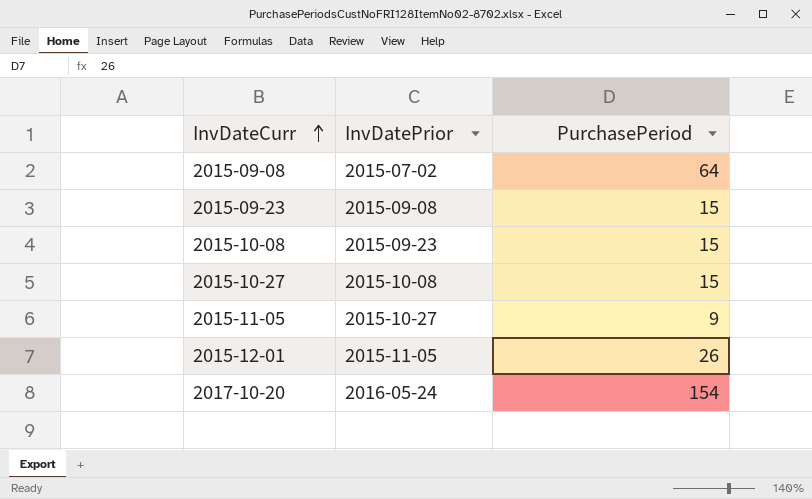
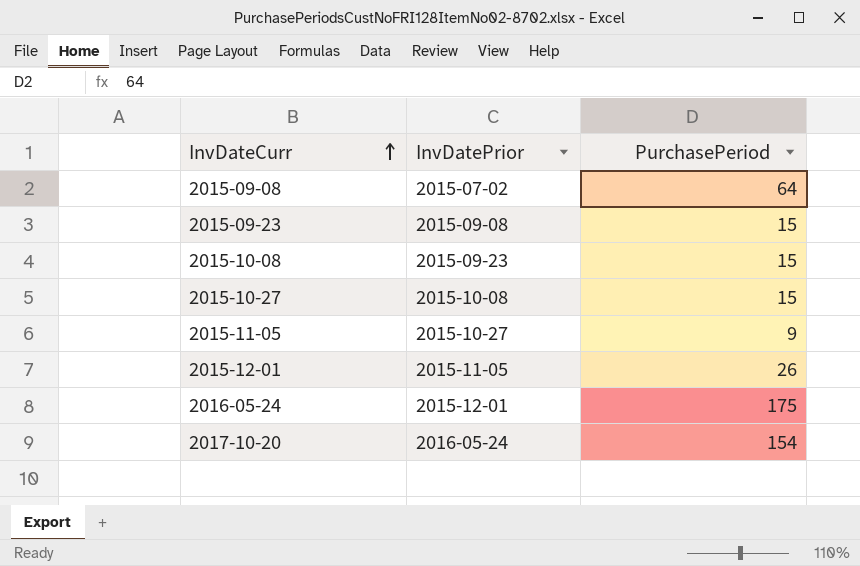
row 2016-05-24: none -> 2015-12-01 | 175

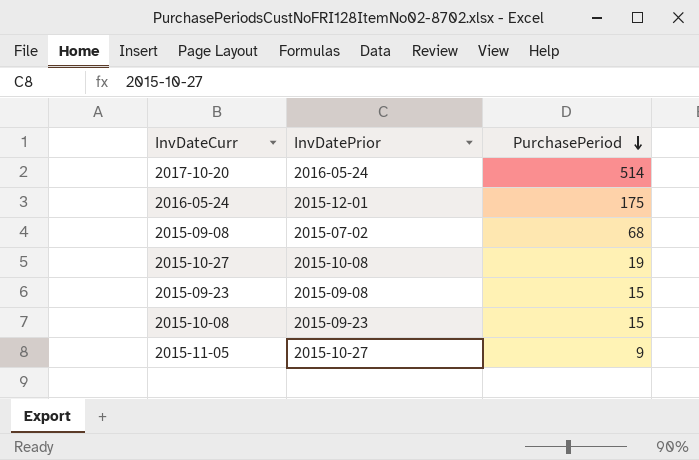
row order: InvDateCurr ascending -> PurchasePeriod descending
row 2015-12-01: 2015-11-05 | 26 -> none
2017-10-20 | PurchasePeriod: 154 -> 514
2015-09-08 | PurchasePeriod: 64 -> 68
2015-10-27 | PurchasePeriod: 15 -> 19

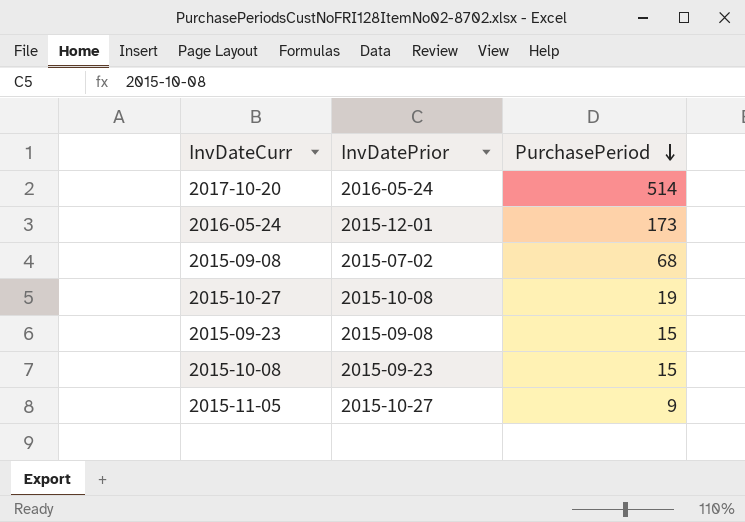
2016-05-24 | PurchasePeriod: 175 -> 173

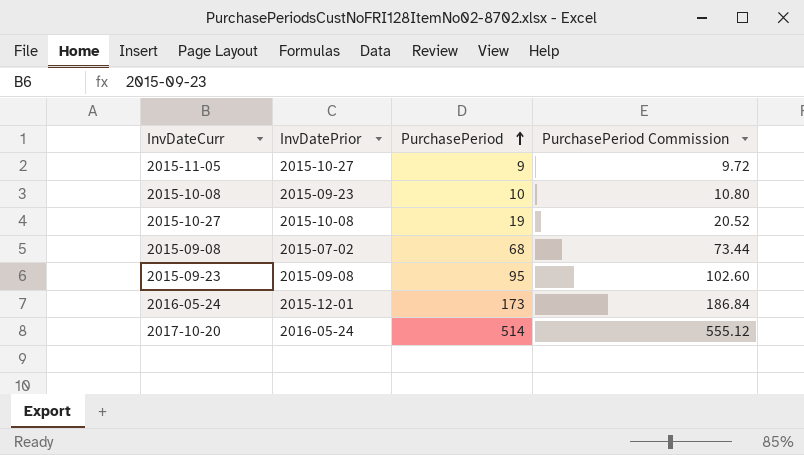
row order: PurchasePeriod descending -> PurchasePeriod ascending
column PurchasePeriod Commission | formula: none -> [PurchasePeriod] * 1.08
2015-10-08 | PurchasePeriod: 15 -> 10
2015-09-23 | PurchasePeriod: 15 -> 95

